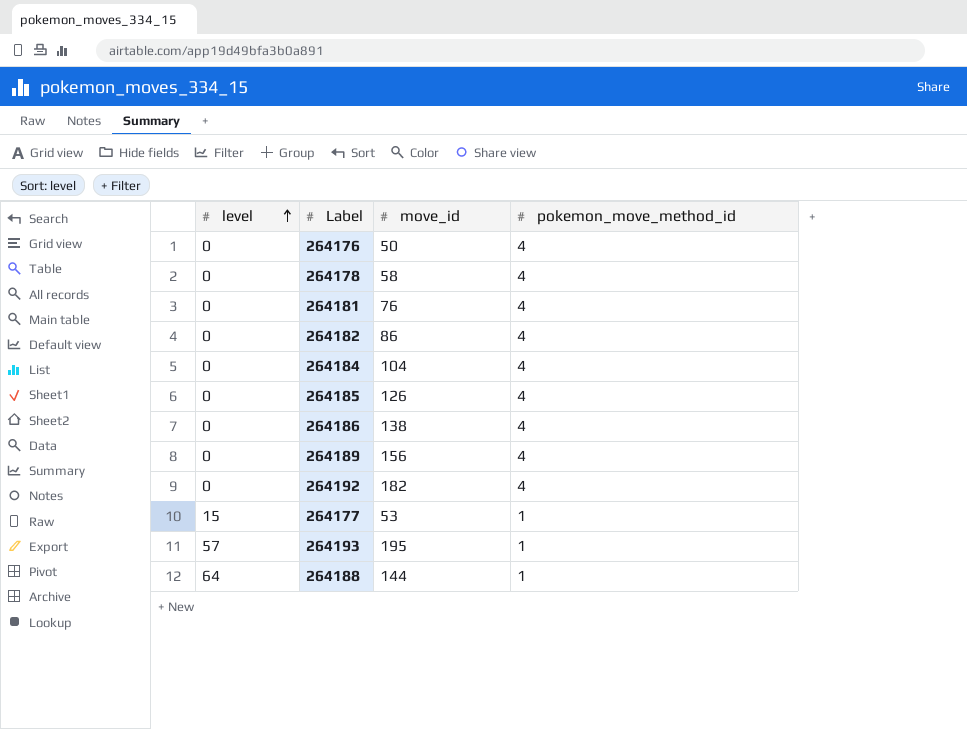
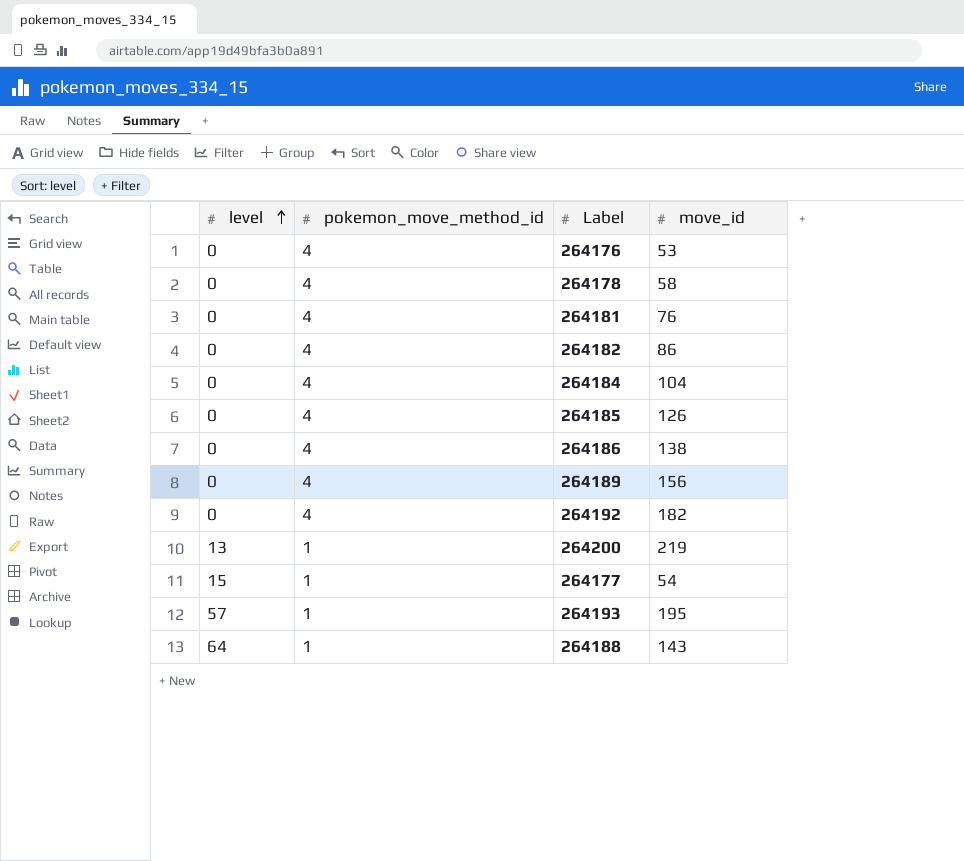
column pokemon_move_method_id | position: 4 -> 2
264176 | move_id: 50 -> 53
row 264200: none -> 13 | 1 | 219
264177 | move_id: 53 -> 54
264188 | move_id: 144 -> 143

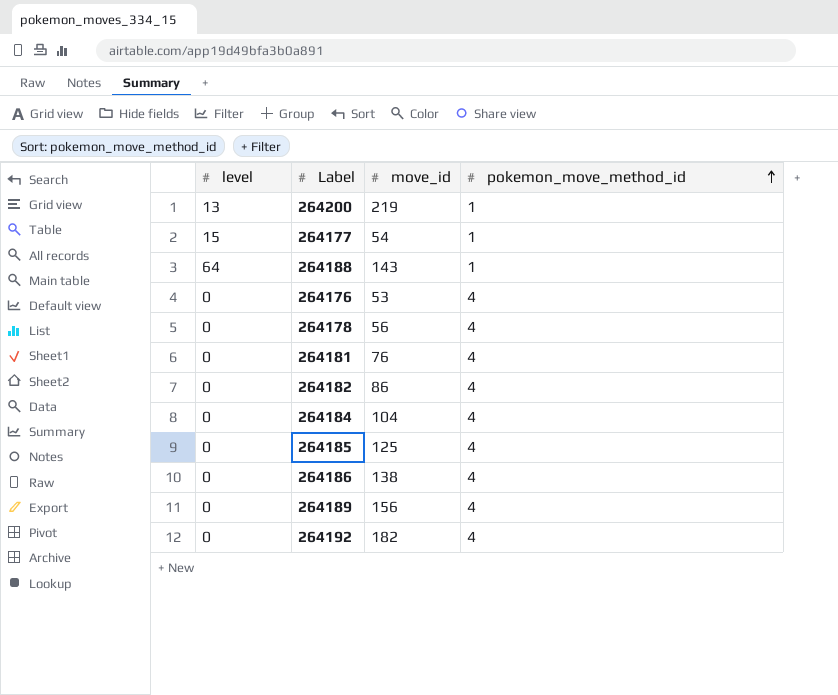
row order: level ascending -> pokemon_move_method_id ascending
column pokemon_move_method_id | position: 2 -> 4
row 264193: 57 | 1 | 195 -> none
264178 | move_id: 58 -> 56
264185 | move_id: 126 -> 125

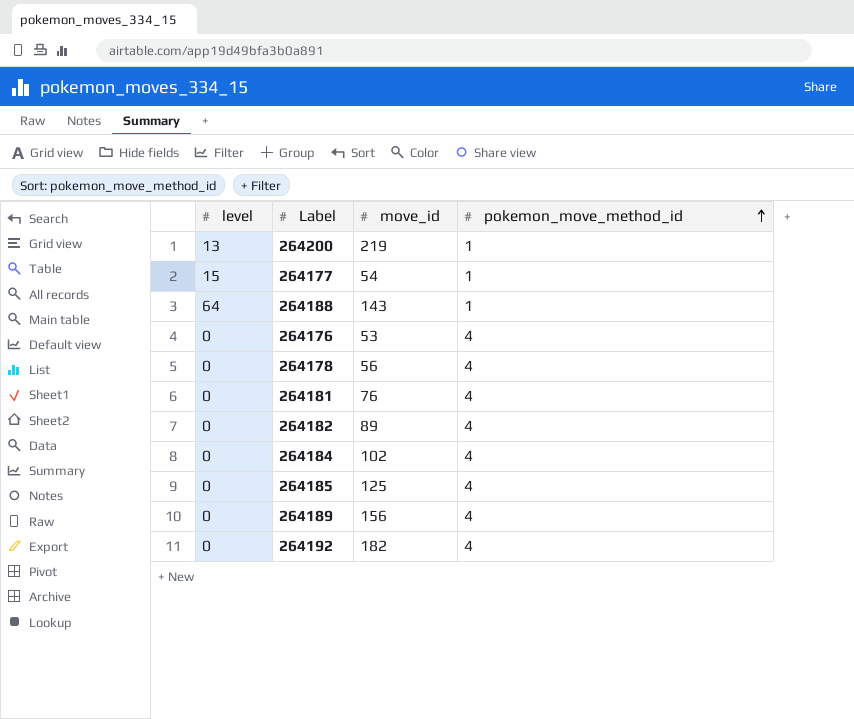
row 264186: 0 | 138 | 4 -> none
264182 | move_id: 86 -> 89
264184 | move_id: 104 -> 102

